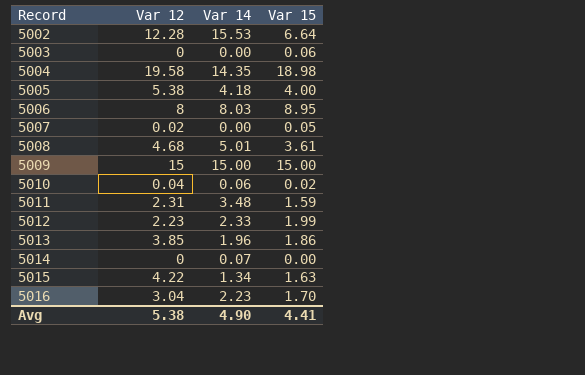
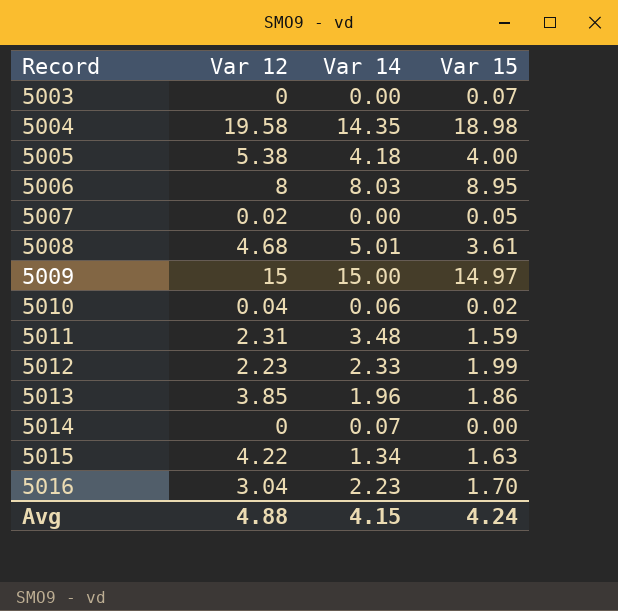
row 5002: 12.28 | 15.53 | 6.64 -> none
5003 | Var 15: 0.06 -> 0.07
5009 | Var 15: 15.00 -> 14.97
Avg | Var 12: 5.38 -> 4.88
Avg | Var 14: 4.90 -> 4.15
Avg | Var 15: 4.41 -> 4.24

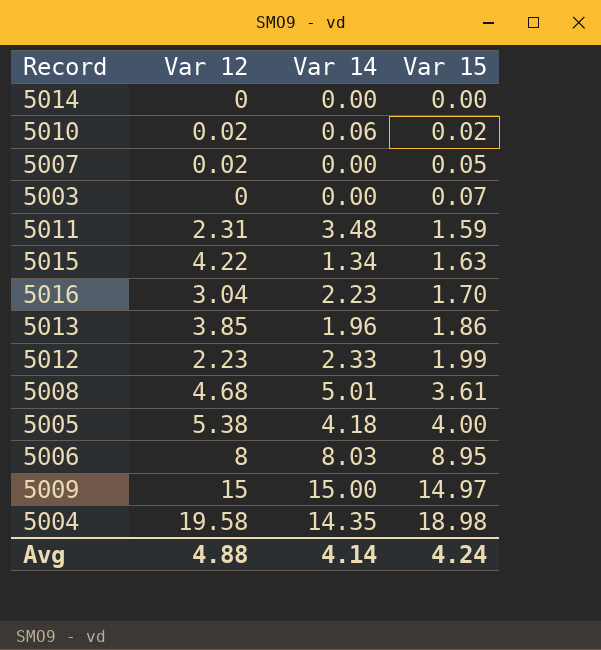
row order: Record ascending -> Var 15 ascending
5014 | Var 14: 0.07 -> 0.00
5010 | Var 12: 0.04 -> 0.02
Avg | Var 14: 4.15 -> 4.14

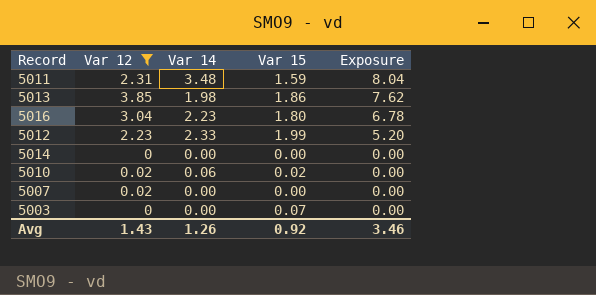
filter: none -> Var 12 <= 3.85
row order: Var 15 ascending -> Exposure descending
column Exposure | formula: none -> [Var 12] * [Var 14]
5013 | Var 14: 1.96 -> 1.98
5016 | Var 15: 1.70 -> 1.80
5007 | Var 15: 0.05 -> 0.00
Avg | Var 12: 4.88 -> 1.43
Avg | Var 14: 4.14 -> 1.26
Avg | Var 15: 4.24 -> 0.92

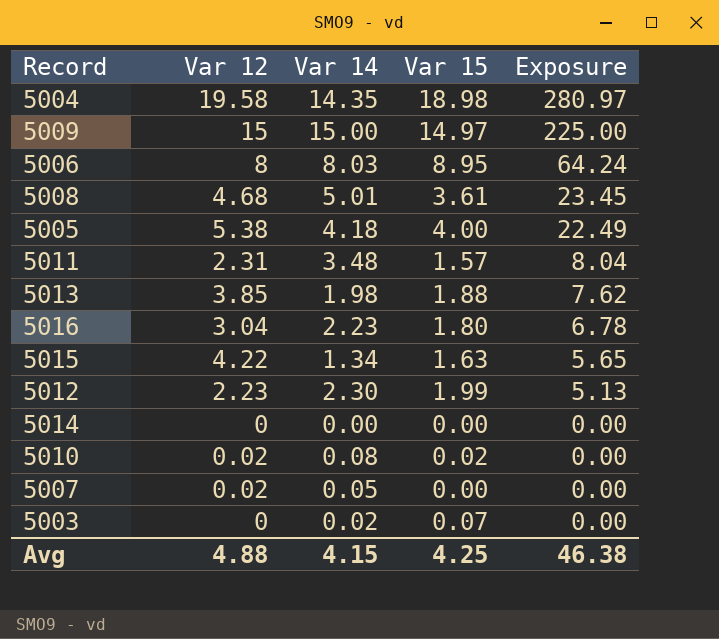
filter: Var 12 <= 3.85 -> none
5011 | Var 15: 1.59 -> 1.57
5013 | Var 15: 1.86 -> 1.88
5012 | Var 14: 2.33 -> 2.30
5012 | Exposure: 5.20 -> 5.13
5010 | Var 14: 0.06 -> 0.08
5007 | Var 14: 0.00 -> 0.05
5003 | Var 14: 0.00 -> 0.02
Avg | Var 12: 1.43 -> 4.88
Avg | Var 14: 1.26 -> 4.15
Avg | Var 15: 0.92 -> 4.25
Avg | Exposure: 3.46 -> 46.38

